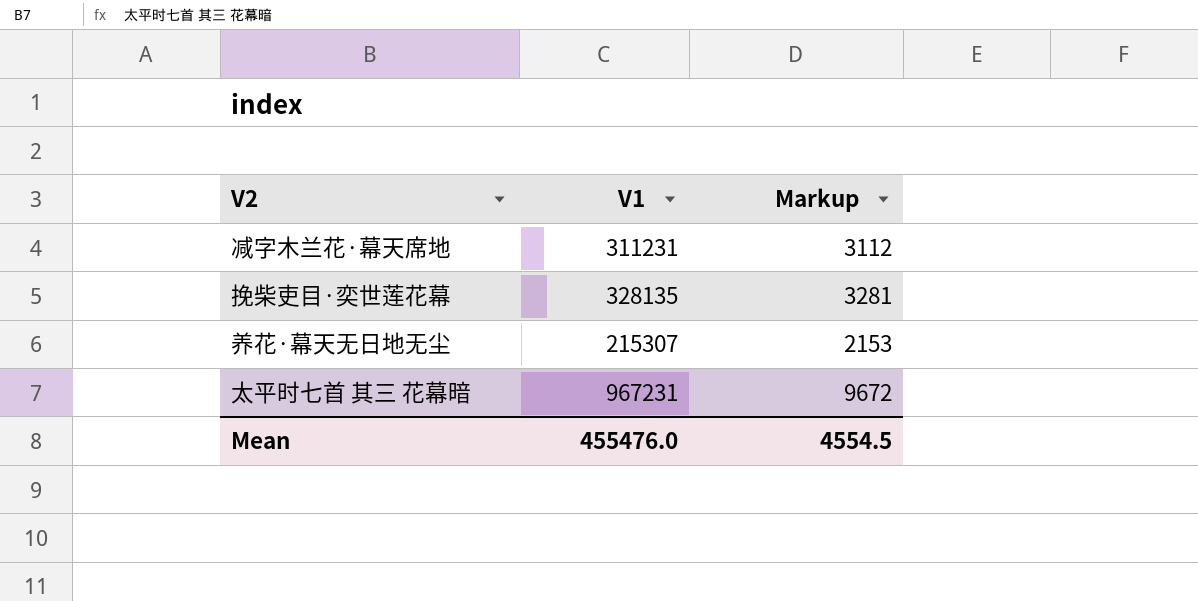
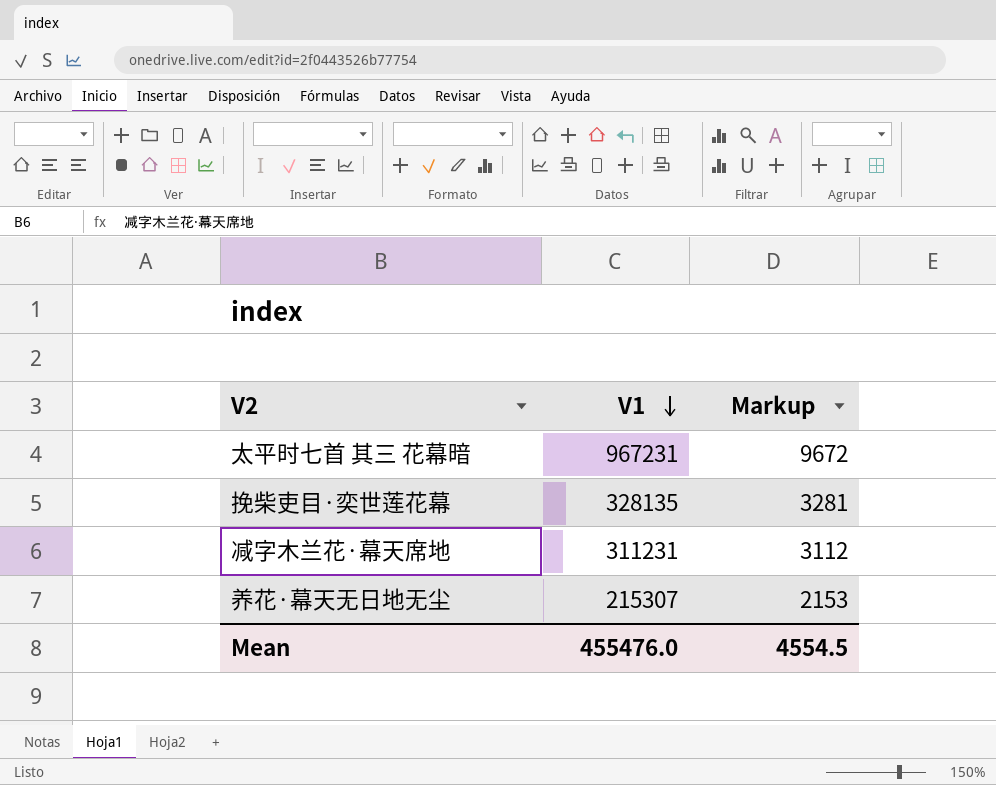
row order: none -> V1 descending

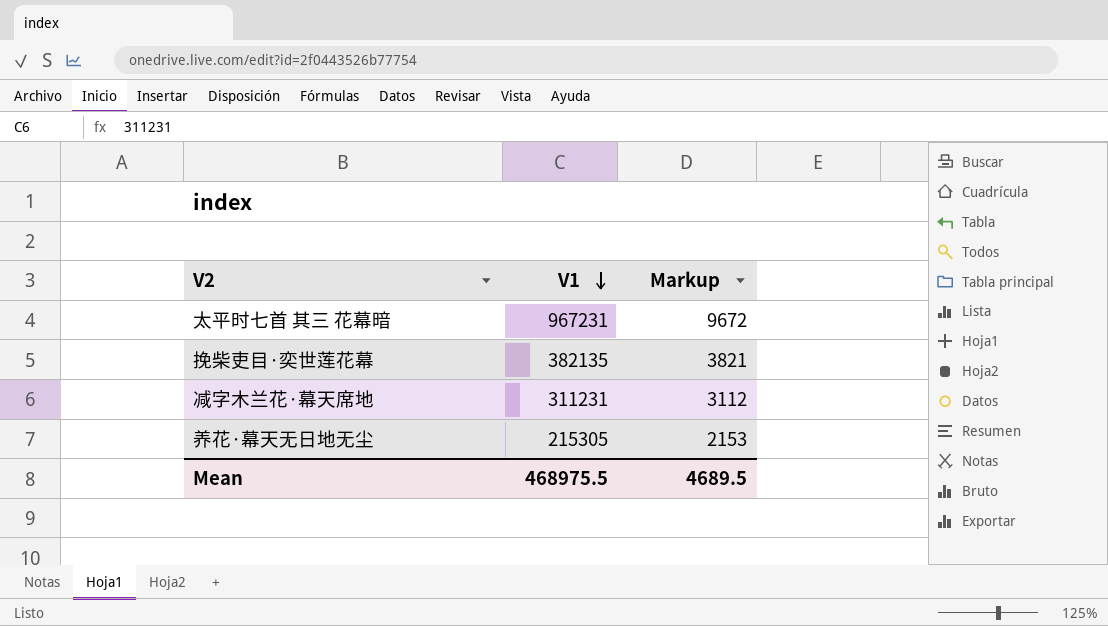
挽柴吏目·奕世莲花幕 | V1: 328135 -> 382135
挽柴吏目·奕世莲花幕 | Markup: 3281 -> 3821
养花·幕天无日地无尘 | V1: 215307 -> 215305
Mean | V1: 455476.0 -> 468975.5
Mean | Markup: 4554.5 -> 4689.5

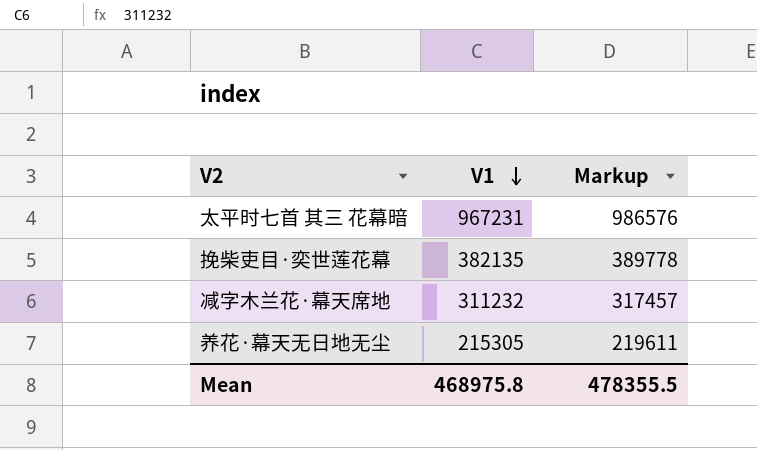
column Markup | formula: [V1] * 0.01 -> [V1] * 1.02
减字木兰花·幕天席地 | V1: 311231 -> 311232
Mean | V1: 468975.5 -> 468975.8
Mean | Markup: 4689.5 -> 478355.5

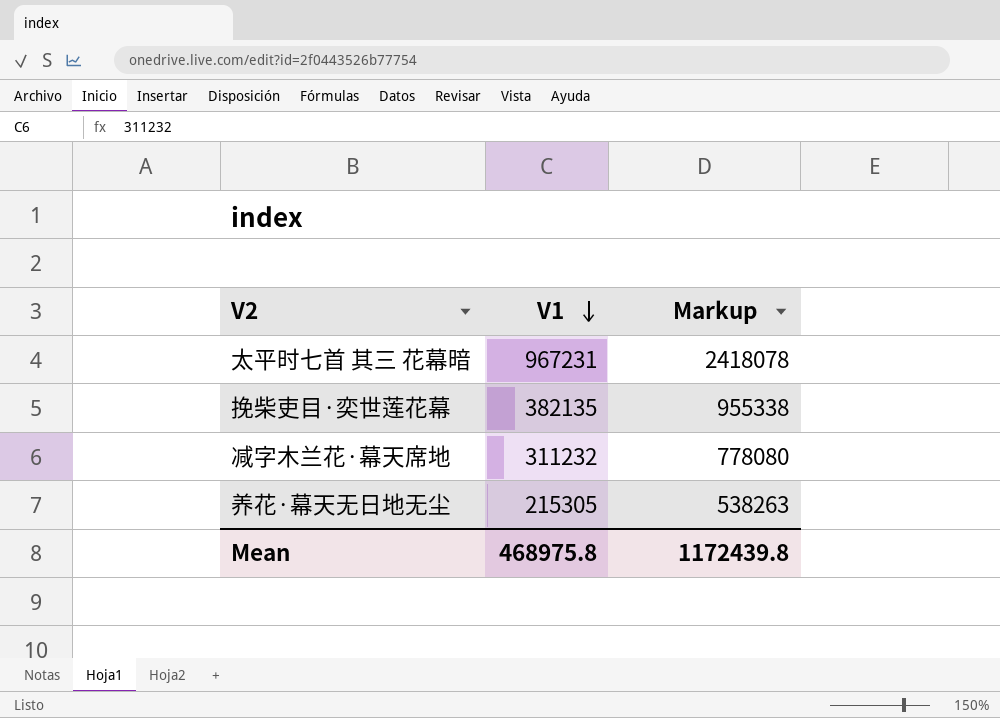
column Markup | formula: [V1] * 1.02 -> [V1] * 2.5
Mean | Markup: 478355.5 -> 1172439.8

